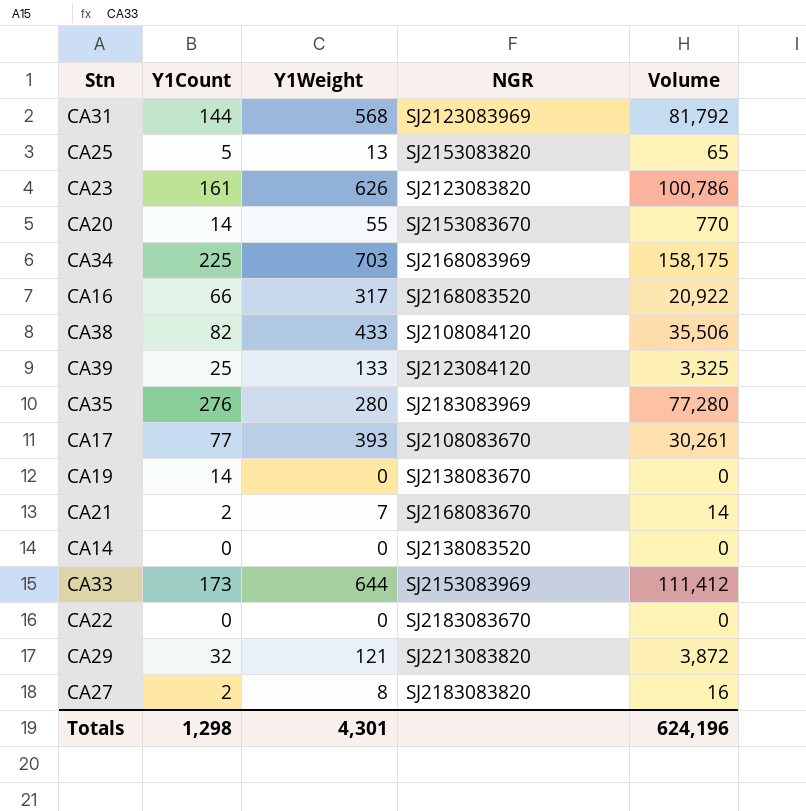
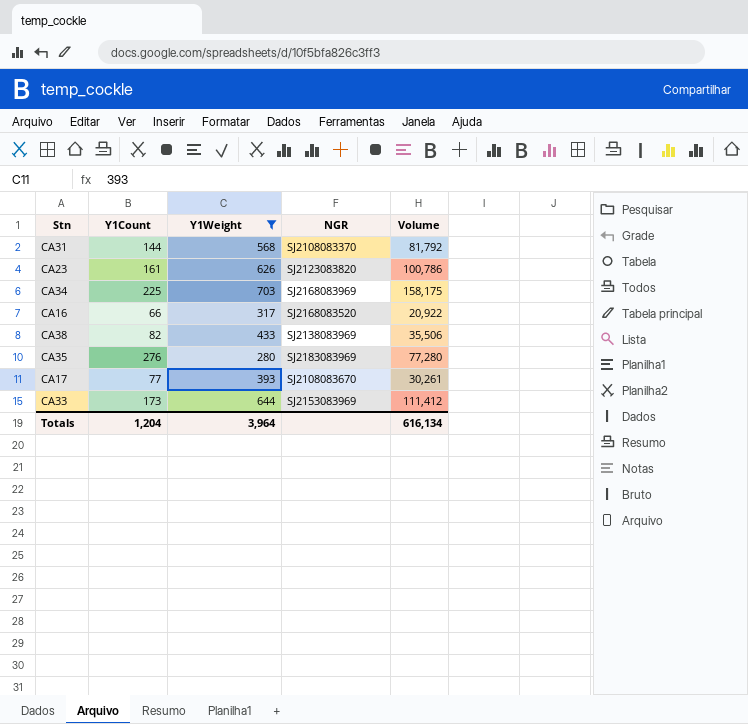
filter: none -> Y1Weight >= 280
CA31 | NGR: SJ2123083969 -> SJ2108083370
CA38 | NGR: SJ2108084120 -> SJ2138083969
Totals | Y1Count: 1,298 -> 1,204
Totals | Y1Weight: 4,301 -> 3,964
Totals | Volume: 624,196 -> 616,134

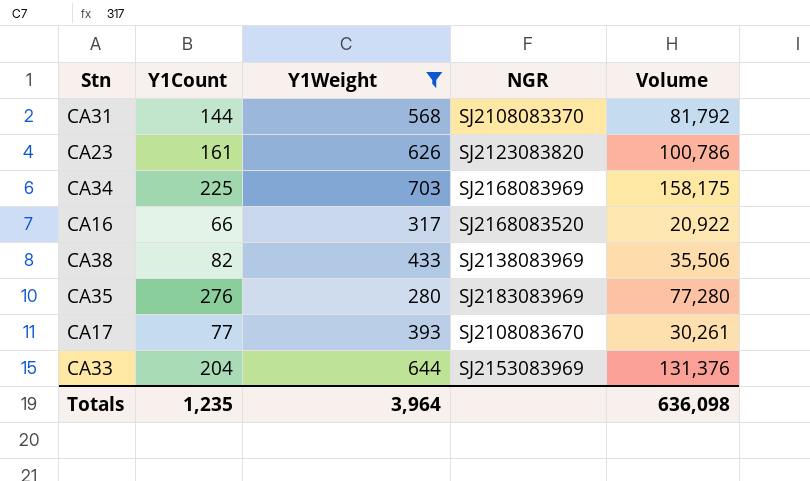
CA33 | Y1Count: 173 -> 204
CA33 | Volume: 111,412 -> 131,376
Totals | Y1Count: 1,204 -> 1,235
Totals | Volume: 616,134 -> 636,098

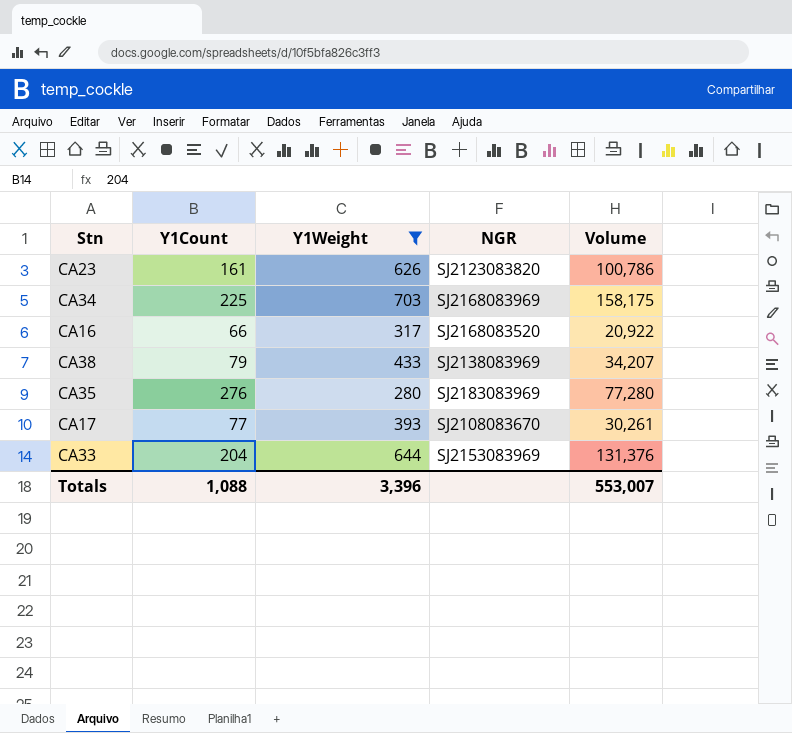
row CA31: 144 | 568 | SJ2108083370 | 81,792 -> none
CA38 | Y1Count: 82 -> 79
CA38 | Volume: 35,506 -> 34,207
Totals | Y1Count: 1,235 -> 1,088
Totals | Y1Weight: 3,964 -> 3,396
Totals | Volume: 636,098 -> 553,007

